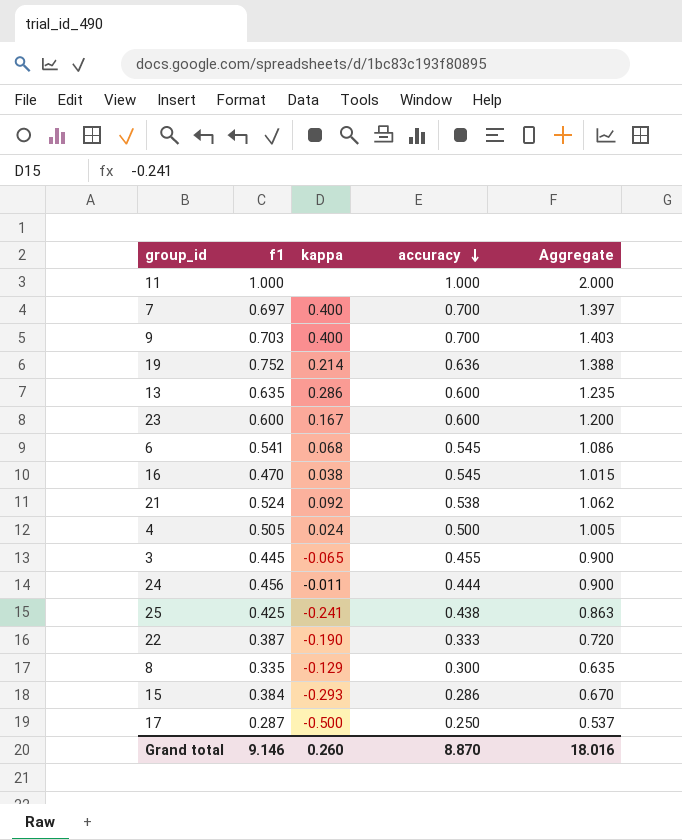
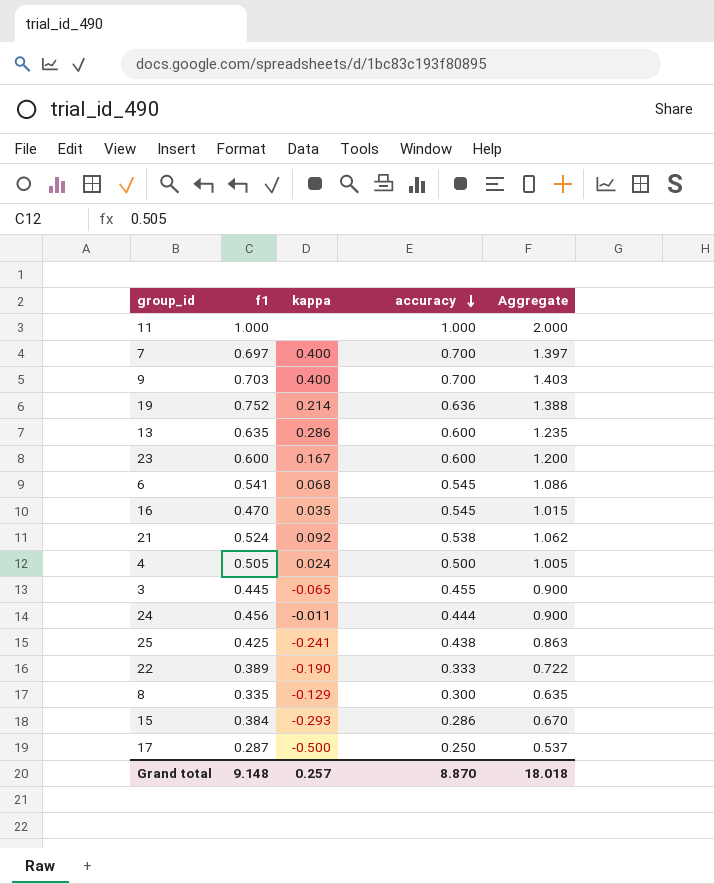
16 | kappa: 0.038 -> 0.035
22 | f1: 0.387 -> 0.389
22 | Aggregate: 0.720 -> 0.722
Grand total | f1: 9.146 -> 9.148
Grand total | kappa: 0.260 -> 0.257
Grand total | Aggregate: 18.016 -> 18.018

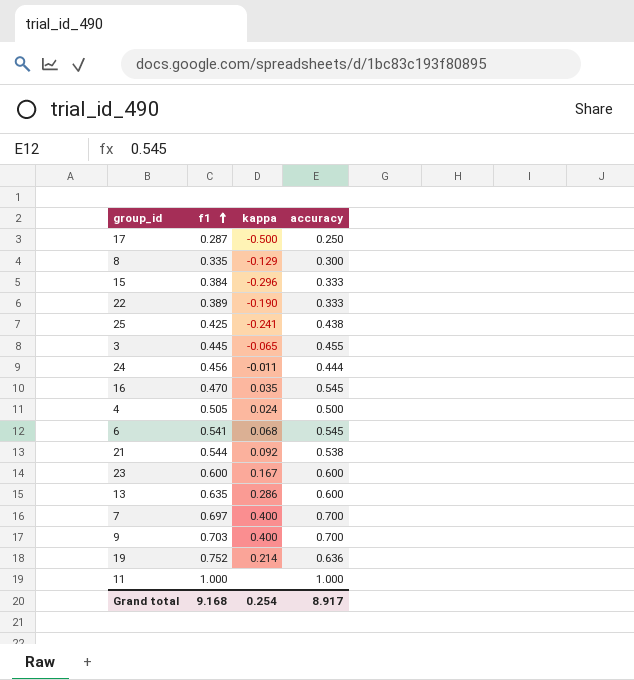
row order: accuracy descending -> f1 ascending
column Aggregate | formula: [f1] + [accuracy] -> none
15 | kappa: -0.293 -> -0.296
15 | accuracy: 0.286 -> 0.333
21 | f1: 0.524 -> 0.544
Grand total | f1: 9.148 -> 9.168
Grand total | kappa: 0.257 -> 0.254
Grand total | accuracy: 8.870 -> 8.917

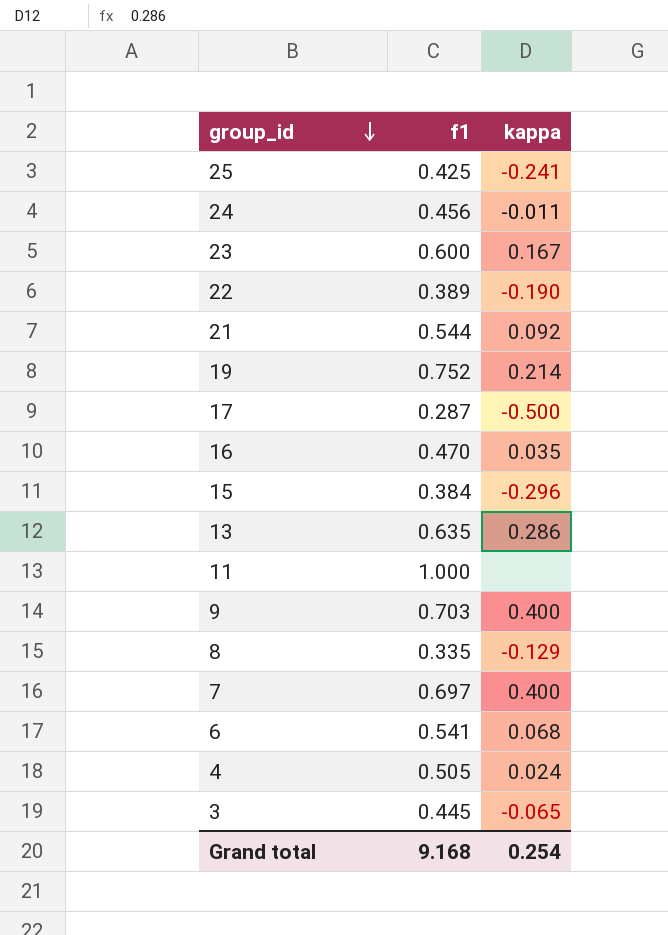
row order: f1 ascending -> group_id descending
column accuracy | position: 4 -> none

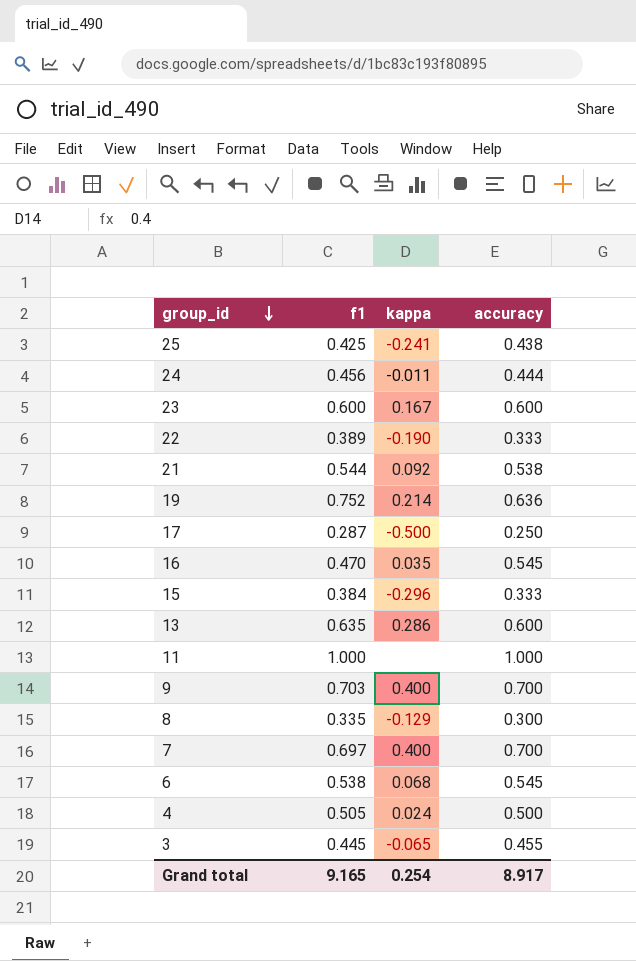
column accuracy | position: none -> 4
6 | f1: 0.541 -> 0.538
Grand total | f1: 9.168 -> 9.165

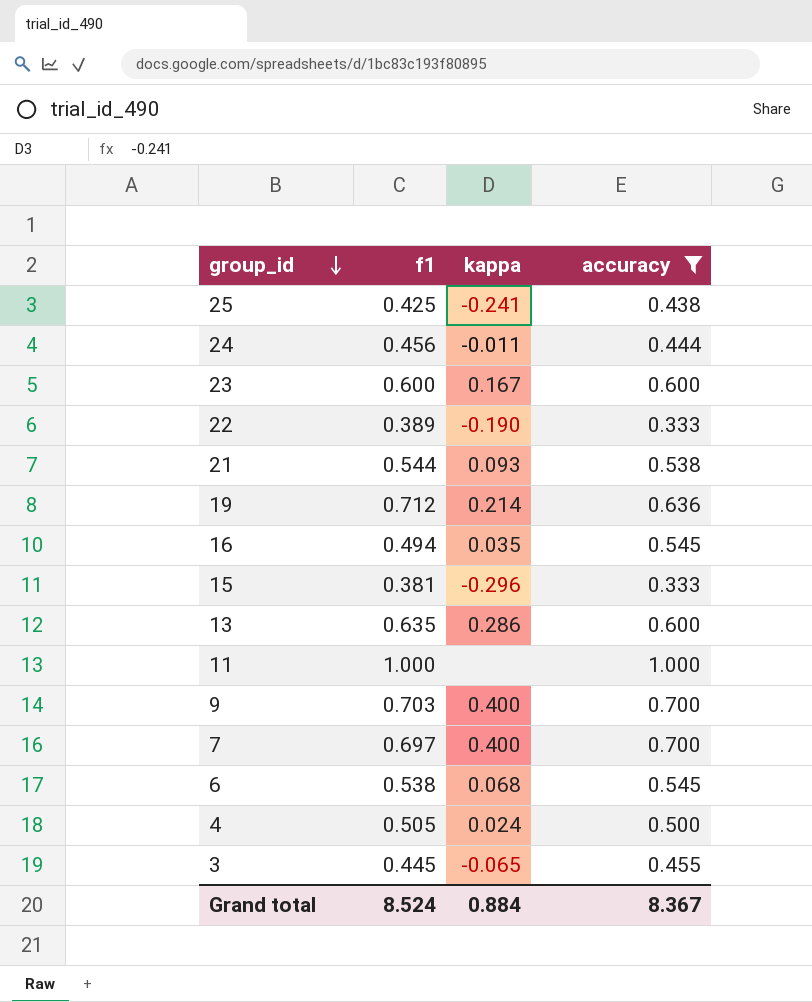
filter: none -> accuracy >= 0.333
21 | kappa: 0.092 -> 0.093
19 | f1: 0.752 -> 0.712
16 | f1: 0.470 -> 0.494
15 | f1: 0.384 -> 0.381
Grand total | f1: 9.165 -> 8.524
Grand total | kappa: 0.254 -> 0.884
Grand total | accuracy: 8.917 -> 8.367

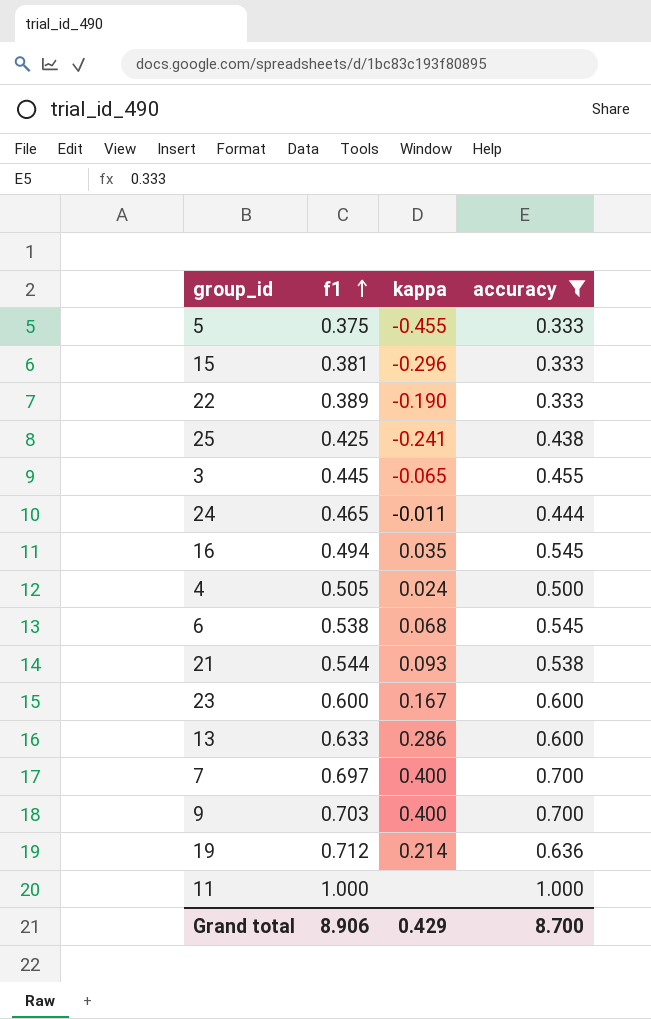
row order: group_id descending -> f1 ascending
row 5: none -> 0.375 | -0.455 | 0.333
24 | f1: 0.456 -> 0.465
13 | f1: 0.635 -> 0.633
Grand total | f1: 8.524 -> 8.906
Grand total | kappa: 0.884 -> 0.429
Grand total | accuracy: 8.367 -> 8.700

